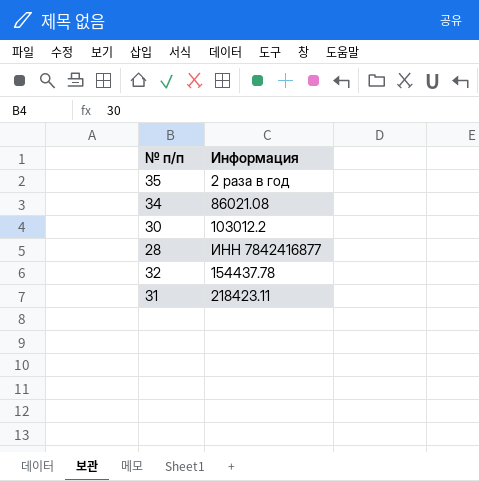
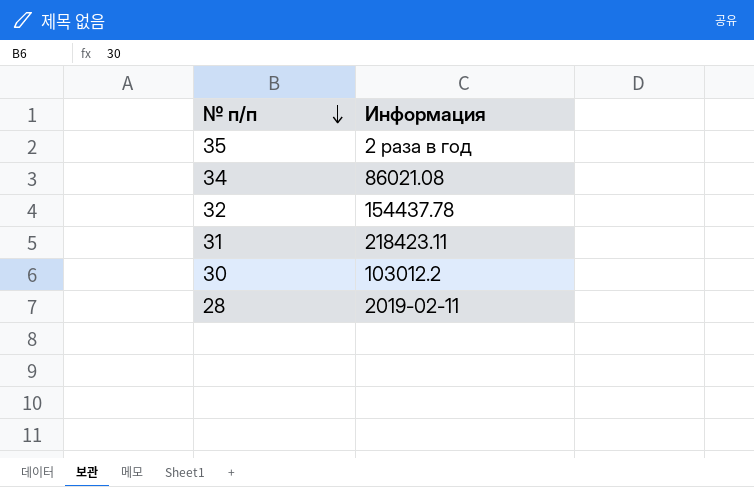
row order: none -> № п/п descending
28 | Информация: ИНН 7842416877 -> 2019-02-11

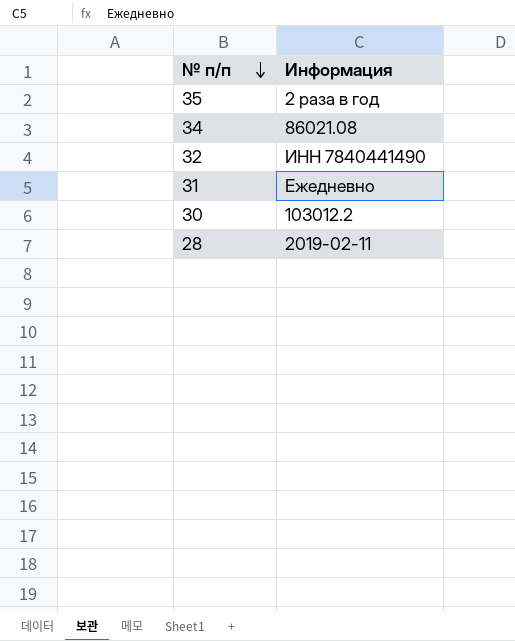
32 | Информация: 154437.78 -> ИНН 7840441490
31 | Информация: 218423.11 -> Ежедневно

